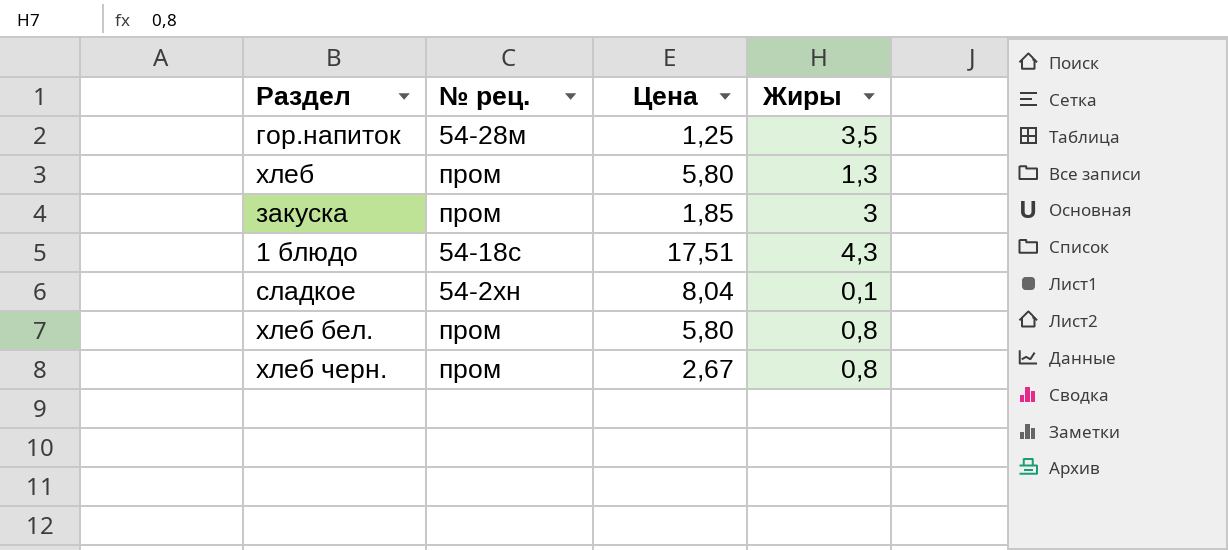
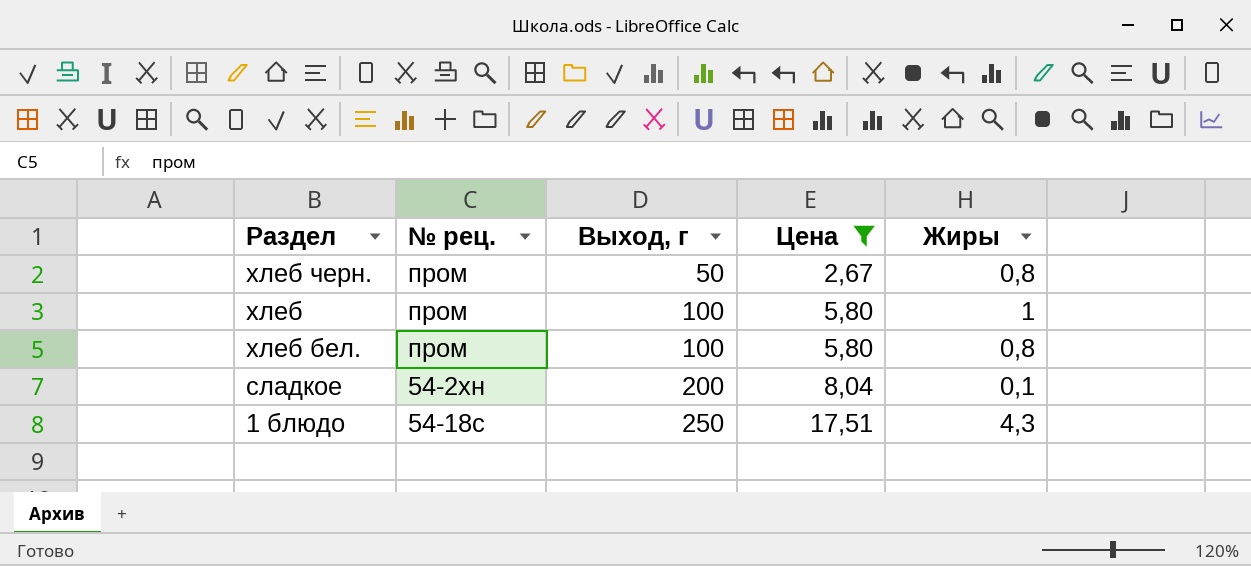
filter: none -> Цена >= 2,67
row order: none -> Выход, г ascending
column Выход, г | position: none -> 3
хлеб | Жиры: 1,3 -> 1

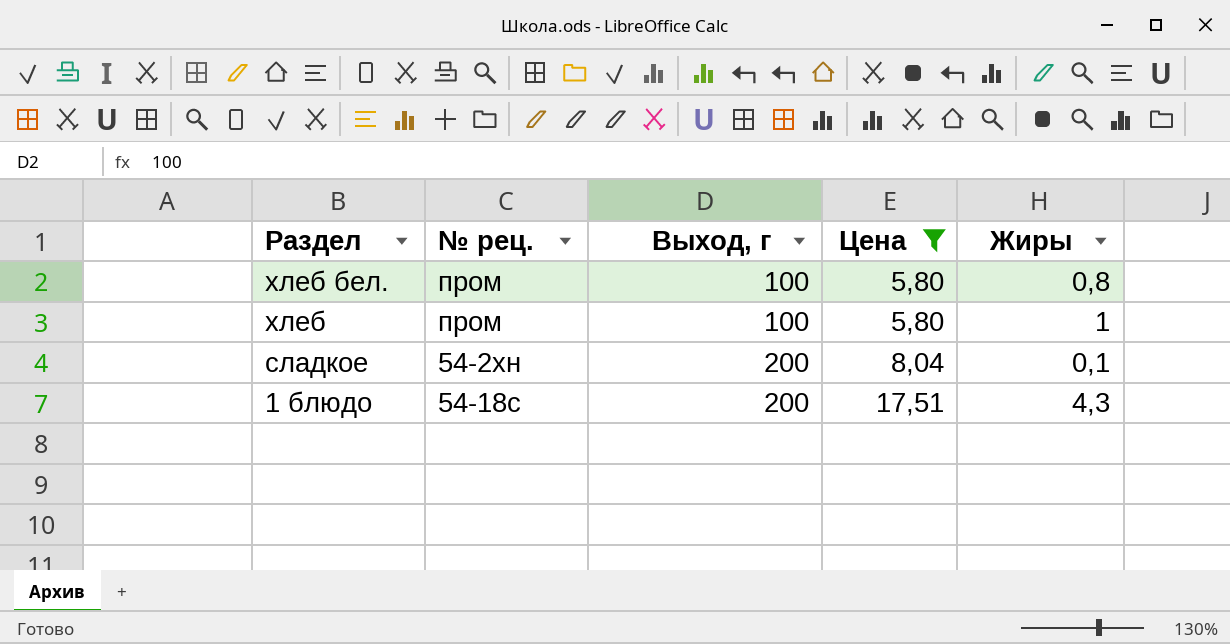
row order: Выход, г ascending -> Раздел descending
row хлеб черн.: пром | 50 | 2,67 | 0,8 -> none
1 блюдо | Выход, г: 250 -> 200

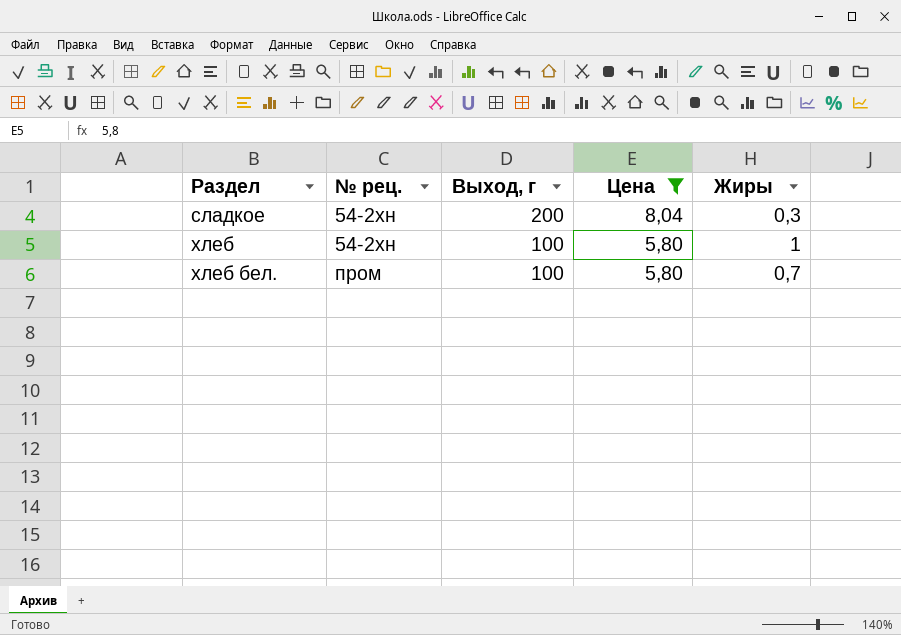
row order: Раздел descending -> Раздел ascending
row 1 блюдо: 54-18с | 200 | 17,51 | 4,3 -> none
сладкое | Жиры: 0,1 -> 0,3
хлеб | № рец.: пром -> 54-2хн
хлеб бел. | Жиры: 0,8 -> 0,7

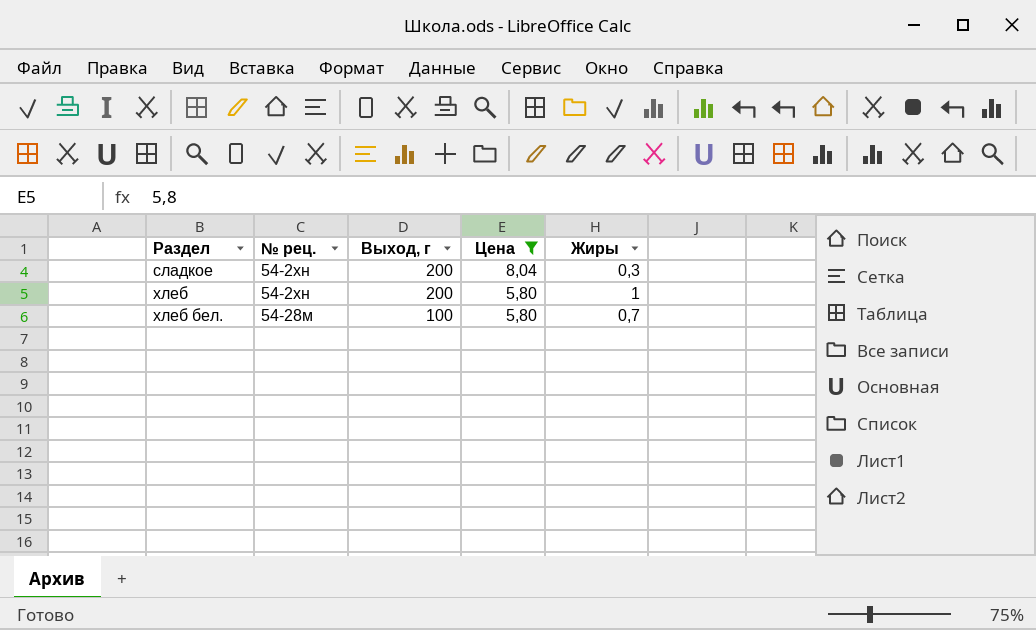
хлеб | Выход, г: 100 -> 200
хлеб бел. | № рец.: пром -> 54-28м

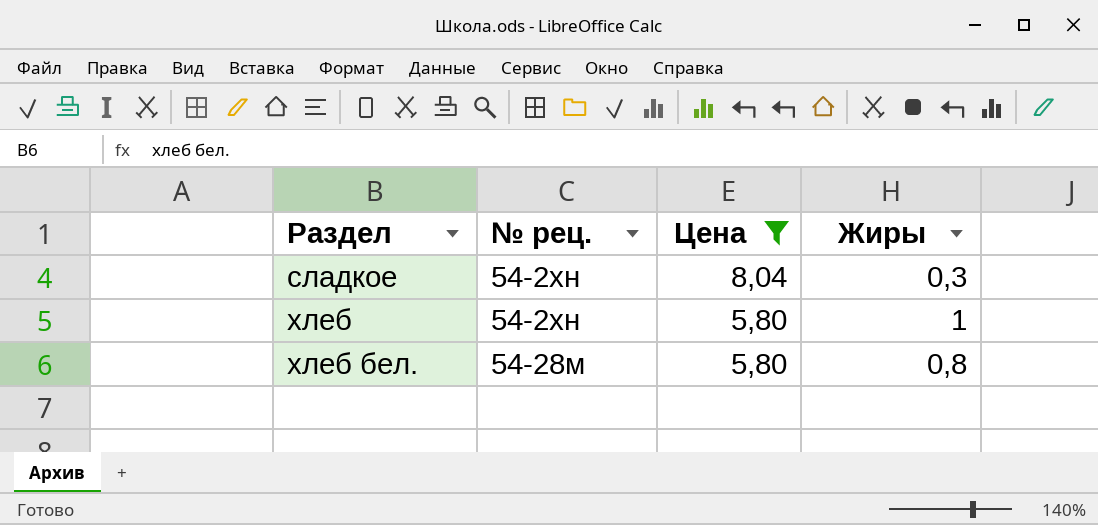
column Выход, г | position: 3 -> none
хлеб бел. | Жиры: 0,7 -> 0,8

